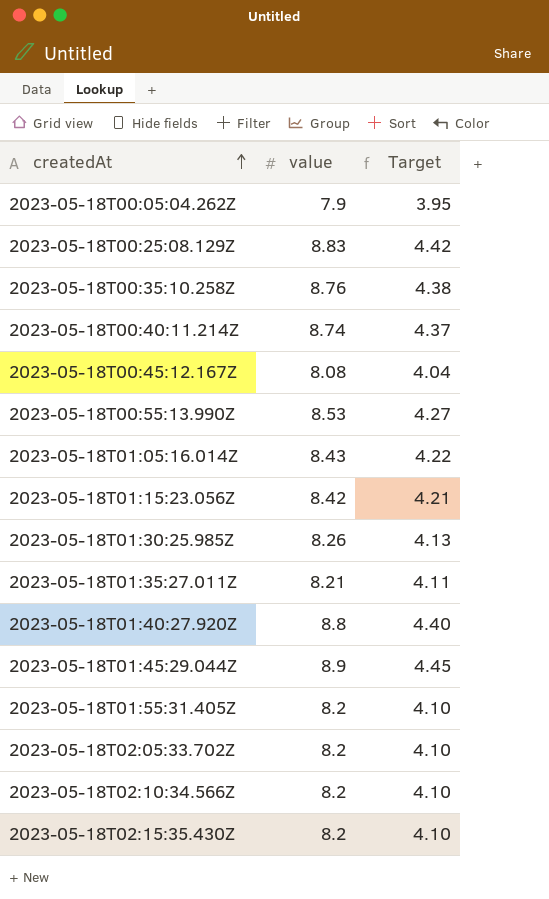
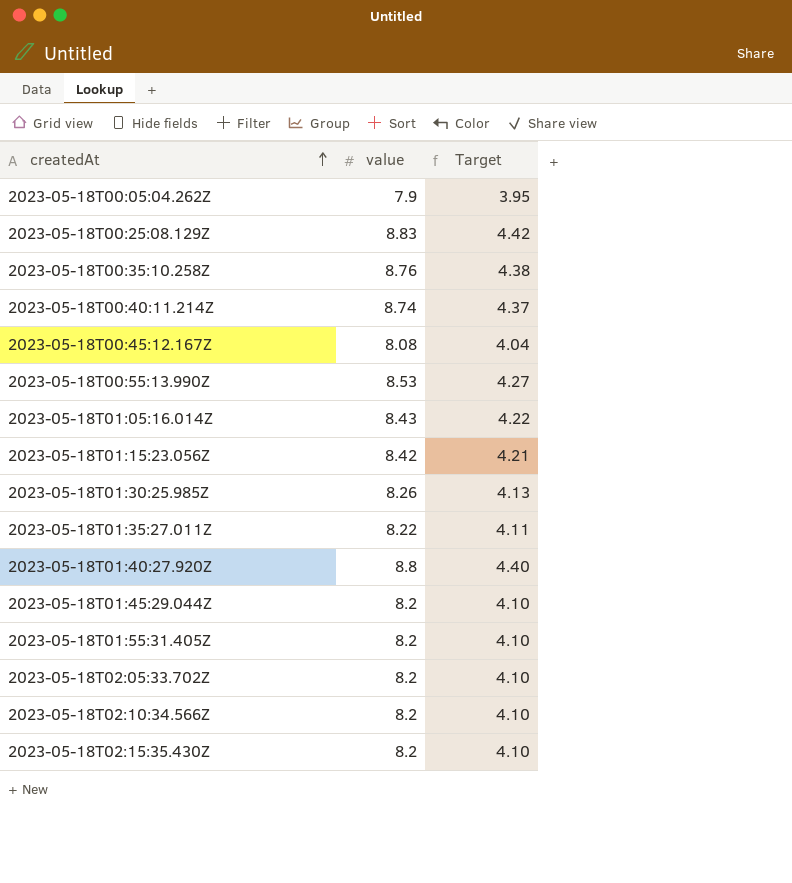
2023-05-18T01:35:27.011Z | value: 8.21 -> 8.22
2023-05-18T01:45:29.044Z | value: 8.9 -> 8.2
2023-05-18T01:45:29.044Z | Target: 4.45 -> 4.10

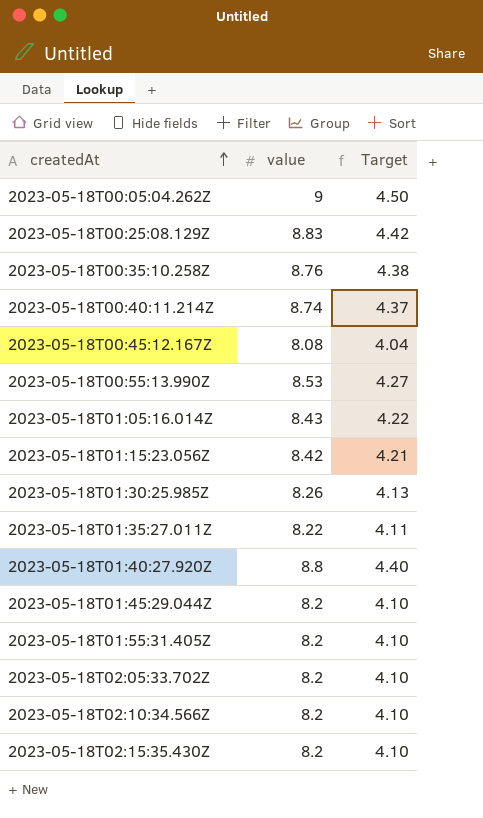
2023-05-18T00:05:04.262Z | value: 7.9 -> 9
2023-05-18T00:05:04.262Z | Target: 3.95 -> 4.50

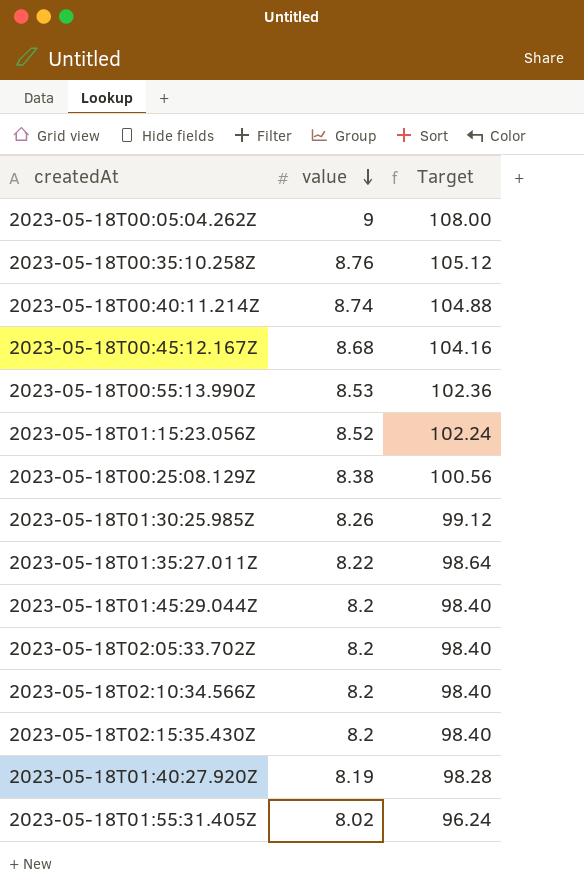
row order: createdAt ascending -> value descending
column Target | formula: [value] * 0.5 -> [value] * 12
row 2023-05-18T01:05:16.014Z: 8.43 | 4.22 -> none
2023-05-18T00:45:12.167Z | value: 8.08 -> 8.68
2023-05-18T01:15:23.056Z | value: 8.42 -> 8.52
2023-05-18T00:25:08.129Z | value: 8.83 -> 8.38
2023-05-18T01:40:27.920Z | value: 8.8 -> 8.19
2023-05-18T01:55:31.405Z | value: 8.2 -> 8.02

